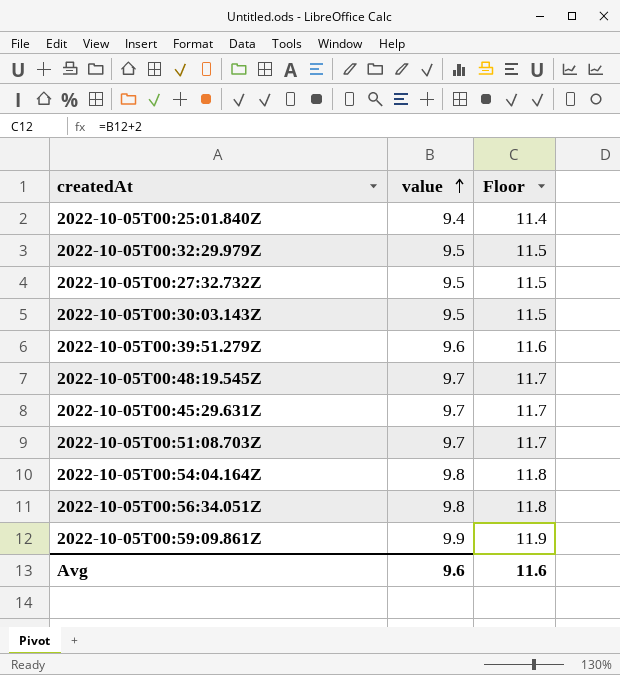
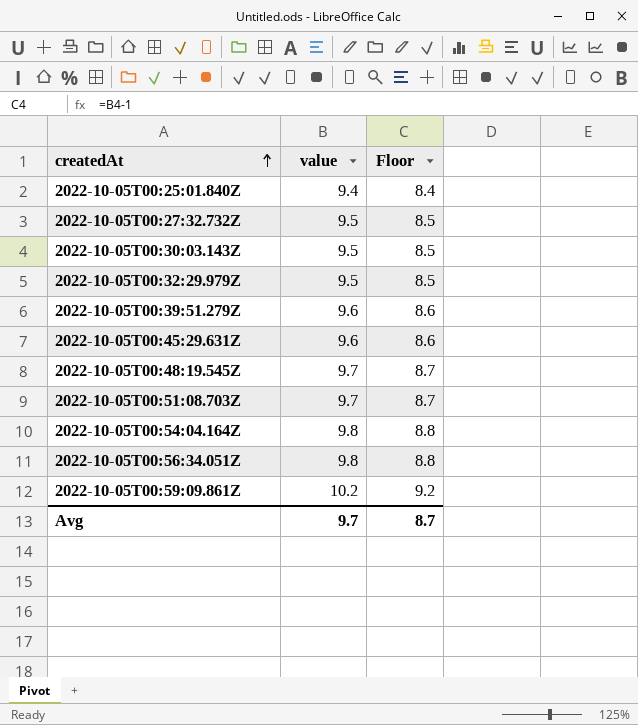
row order: value ascending -> createdAt ascending
column Floor | formula: [value] + 2 -> [value] - 1
2022-10-05T00:45:29.631Z | value: 9.7 -> 9.6
2022-10-05T00:59:09.861Z | value: 9.9 -> 10.2
Avg | value: 9.6 -> 9.7
Avg | Floor: 11.6 -> 8.7

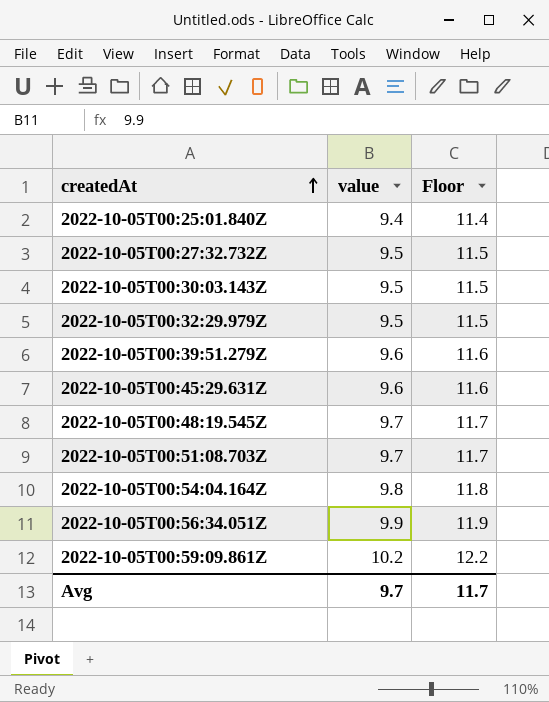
column Floor | formula: [value] - 1 -> [value] + 2
2022-10-05T00:56:34.051Z | value: 9.8 -> 9.9
Avg | Floor: 8.7 -> 11.7

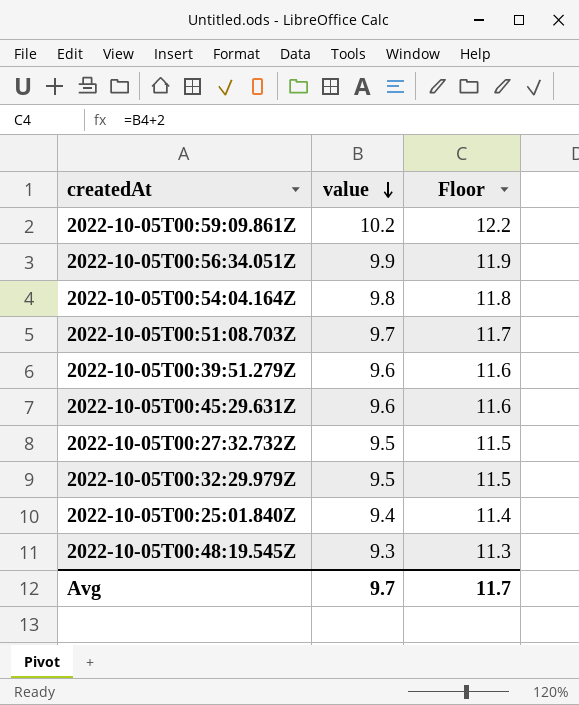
row order: createdAt ascending -> value descending
row 2022-10-05T00:30:03.143Z: 9.5 | 11.5 -> none
2022-10-05T00:48:19.545Z | value: 9.7 -> 9.3
2022-10-05T00:48:19.545Z | Floor: 11.7 -> 11.3

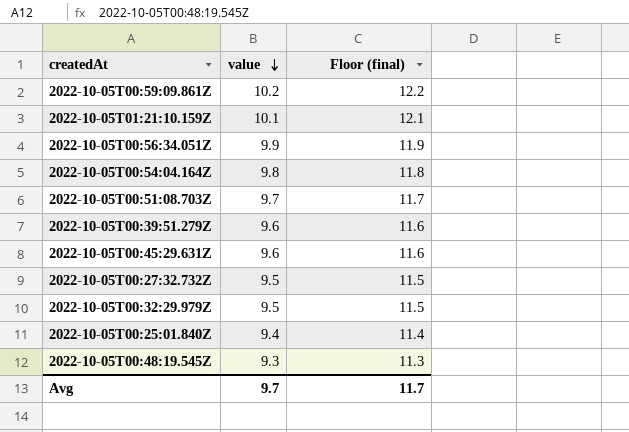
column name: Floor -> Floor (final)
row 2022-10-05T01:21:10.159Z: none -> 10.1 | 12.1

